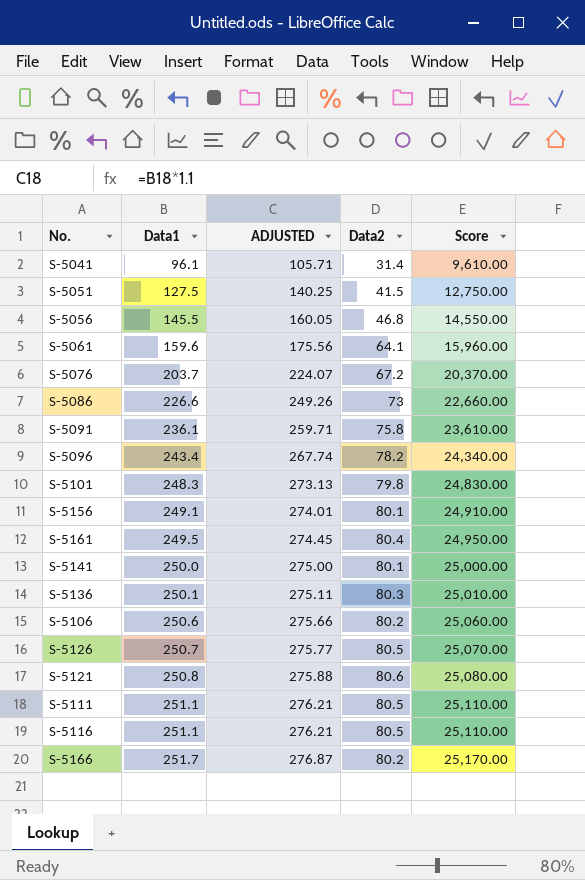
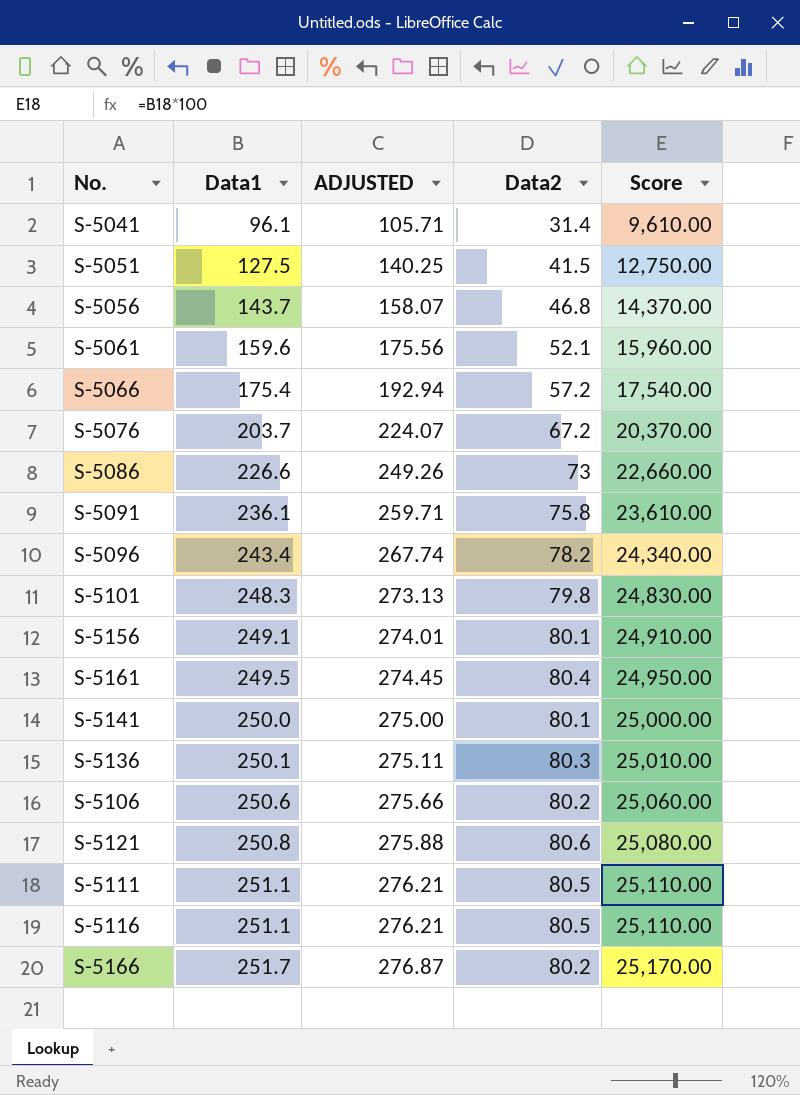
row S-5126: 250.7 | 275.77 | 80.5 | 25,070.00 -> none
S-5056 | Data1: 145.5 -> 143.7
S-5056 | ADJUSTED: 160.05 -> 158.07
S-5056 | Score: 14,550.00 -> 14,370.00
S-5061 | Data2: 64.1 -> 52.1
row S-5066: none -> 175.4 | 192.94 | 57.2 | 17,540.00

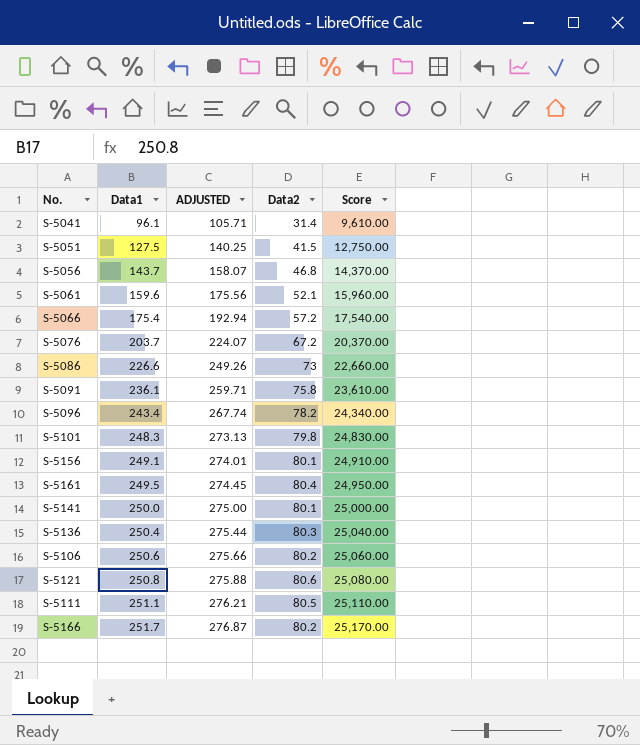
row S-5116: 251.1 | 276.21 | 80.5 | 25,110.00 -> none
S-5136 | Data1: 250.1 -> 250.4
S-5136 | ADJUSTED: 275.11 -> 275.44
S-5136 | Score: 25,010.00 -> 25,040.00

